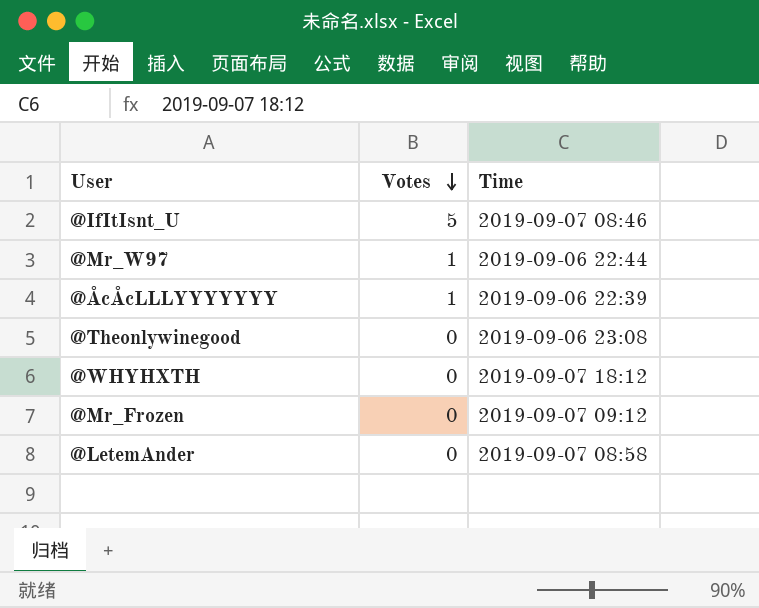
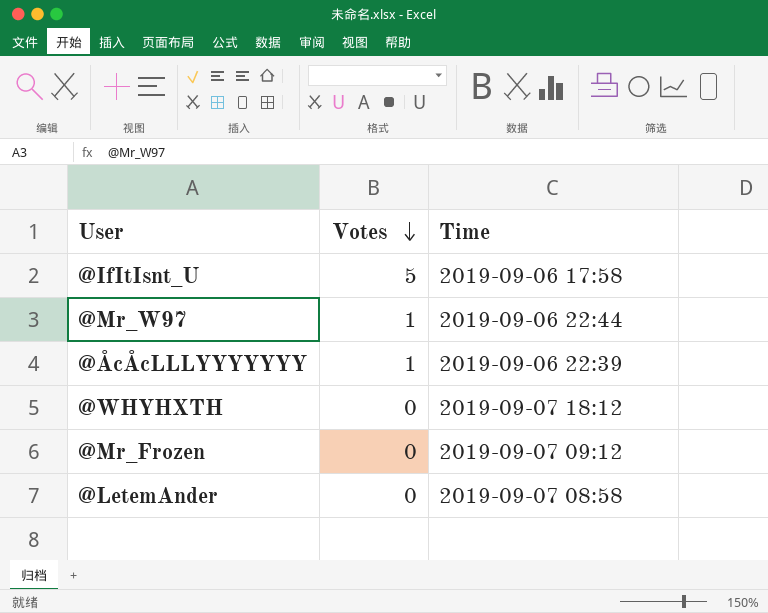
row @Theonlywinegood: 0 | 2019-09-06 23:08 -> none
@IfItIsnt_U | Time: 2019-09-07 08:46 -> 2019-09-06 17:58

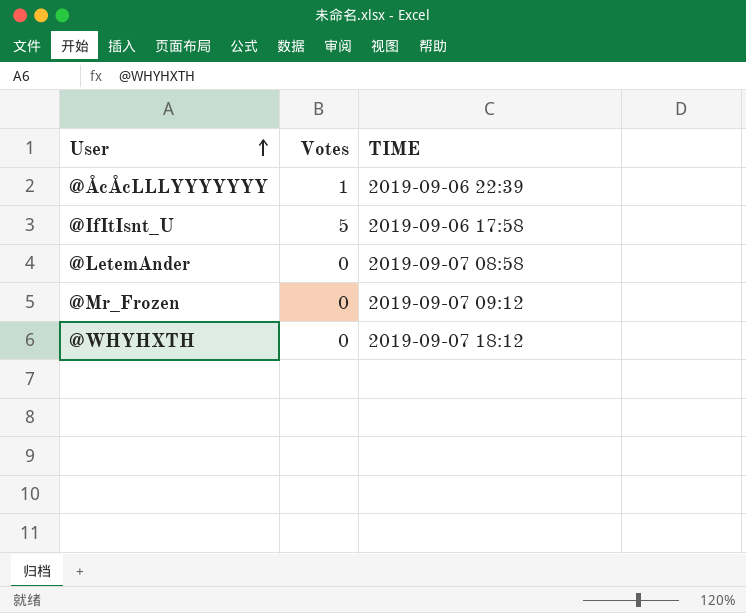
row order: Votes descending -> User ascending
column name: Time -> TIME
row @Mr_W97: 1 | 2019-09-06 22:44 -> none

